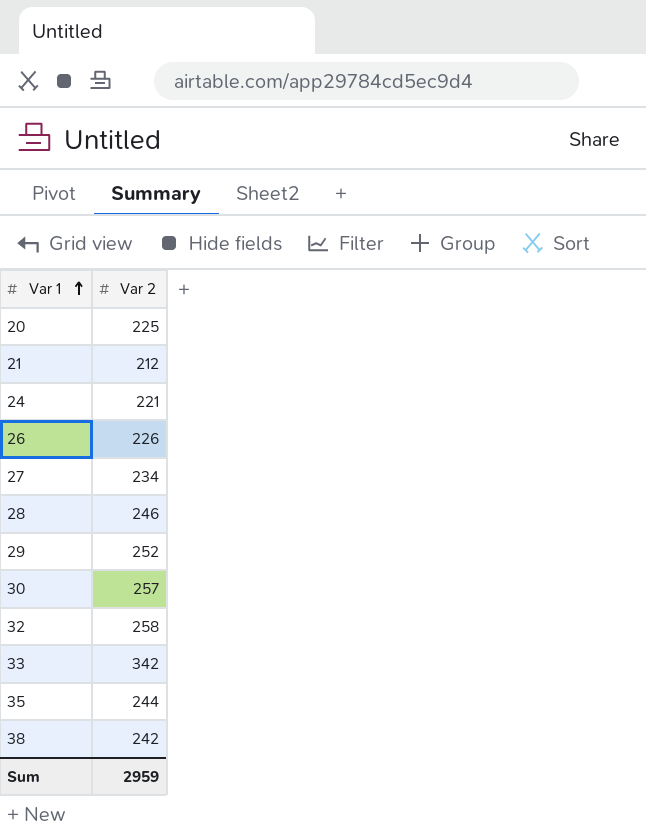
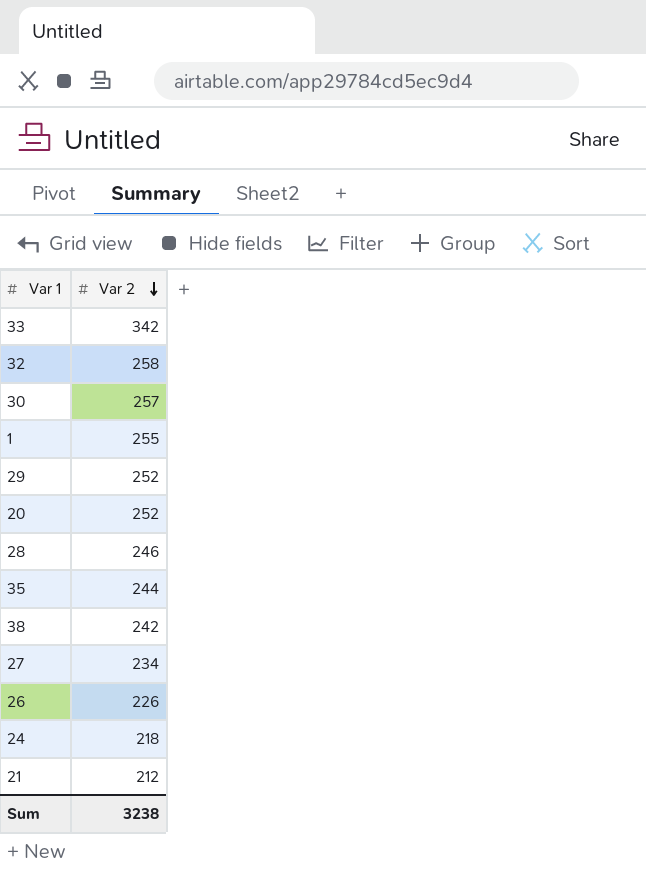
row order: Var 1 ascending -> Var 2 descending
row 1: none -> 255
20 | Var 2: 225 -> 252
24 | Var 2: 221 -> 218
Sum | Var 2: 2959 -> 3238

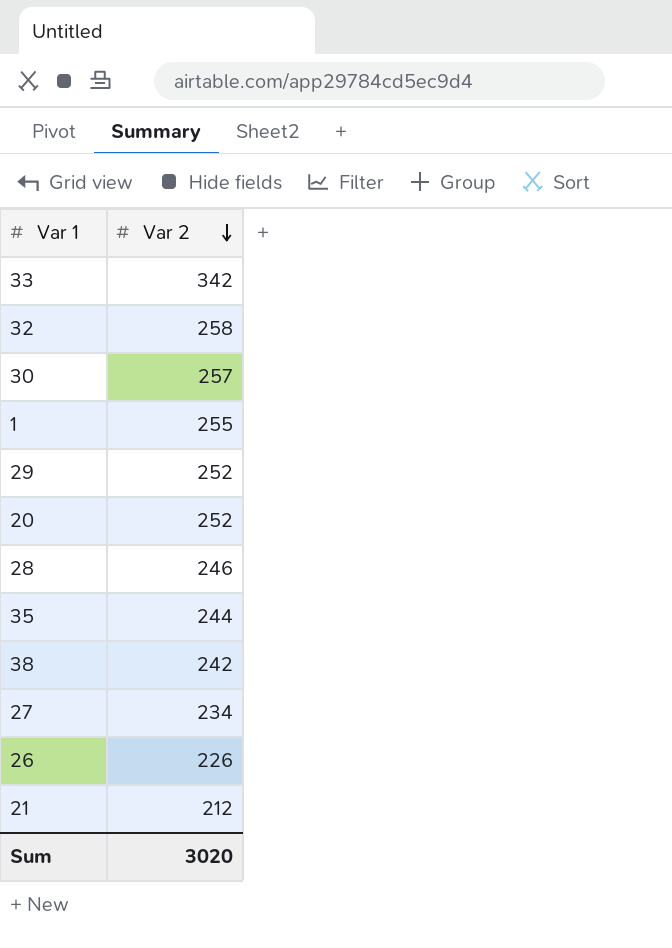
row 24: 218 -> none
Sum | Var 2: 3238 -> 3020

